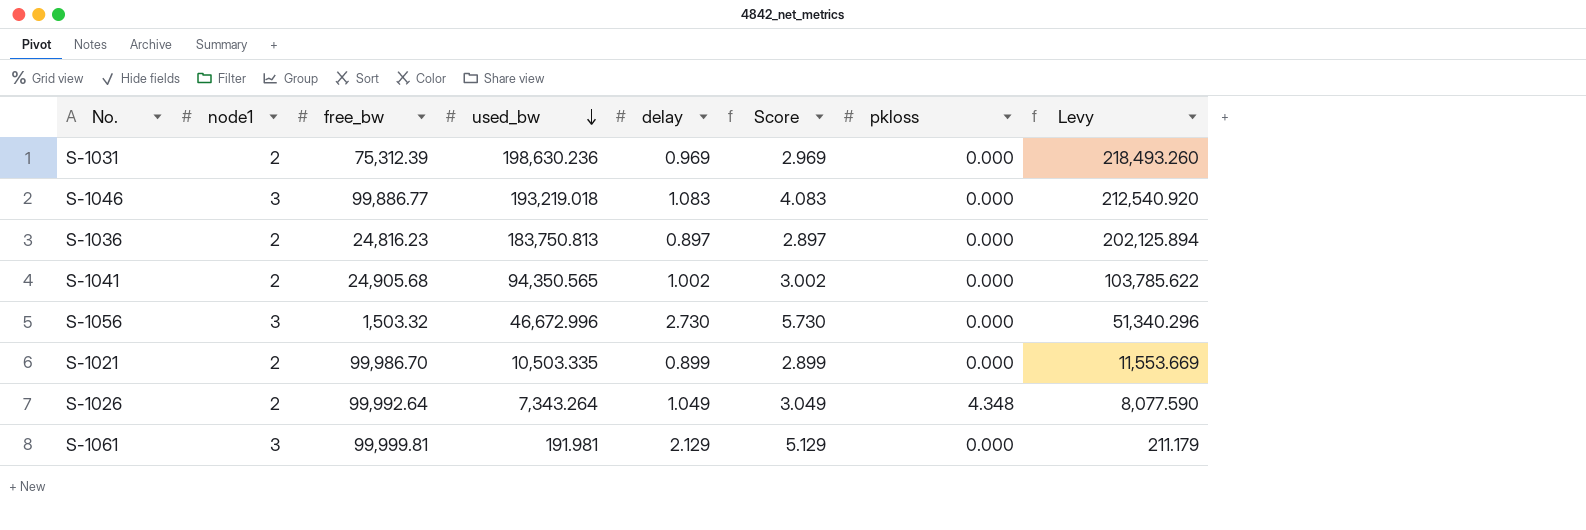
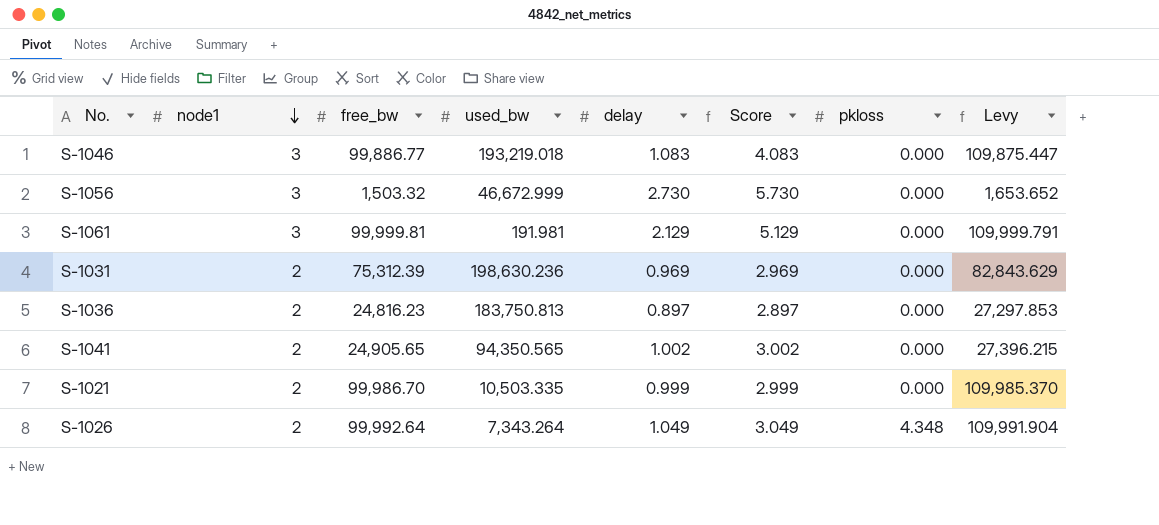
row order: used_bw descending -> node1 descending
column Levy | formula: [used_bw] * 1.1 -> [free_bw] * 1.1
S-1056 | used_bw: 46,672.996 -> 46,672.999
S-1041 | free_bw: 24,905.68 -> 24,905.65
S-1021 | delay: 0.899 -> 0.999
S-1021 | Score: 2.899 -> 2.999

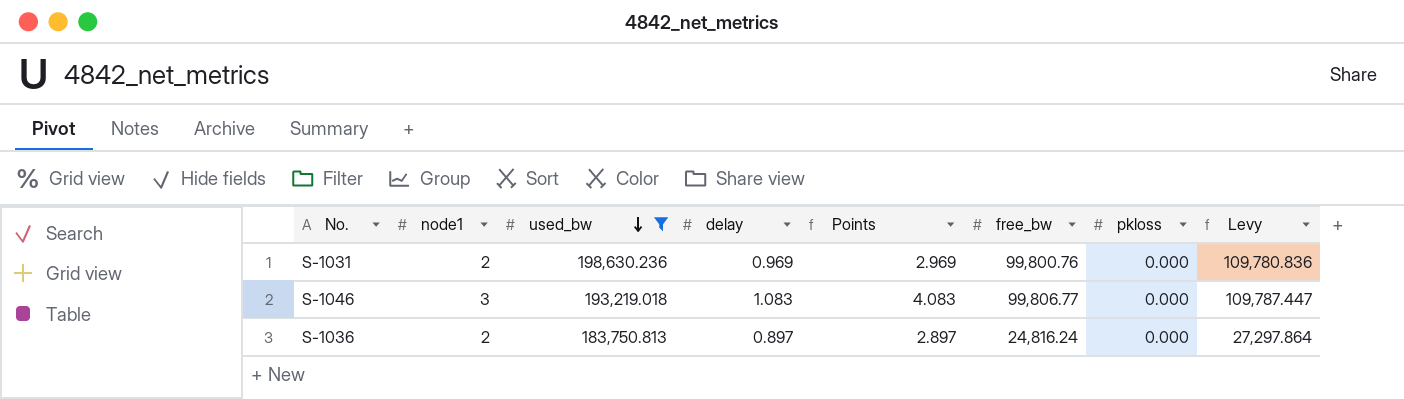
filter: none -> used_bw >= 183,750.813
row order: node1 descending -> used_bw descending
column name: Score -> Points
column free_bw | position: 3 -> 6
S-1031 | free_bw: 75,312.39 -> 99,800.76
S-1031 | Levy: 82,843.629 -> 109,780.836
S-1046 | free_bw: 99,886.77 -> 99,806.77
S-1046 | Levy: 109,875.447 -> 109,787.447
S-1036 | free_bw: 24,816.23 -> 24,816.24
S-1036 | Levy: 27,297.853 -> 27,297.864

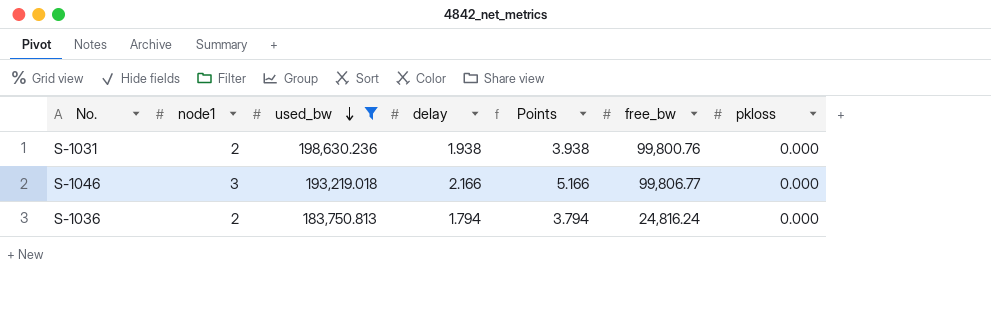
column Levy | formula: [free_bw] * 1.1 -> none
S-1031 | delay: 0.969 -> 1.938
S-1031 | Points: 2.969 -> 3.938
S-1046 | delay: 1.083 -> 2.166
S-1046 | Points: 4.083 -> 5.166
S-1036 | delay: 0.897 -> 1.794
S-1036 | Points: 2.897 -> 3.794

